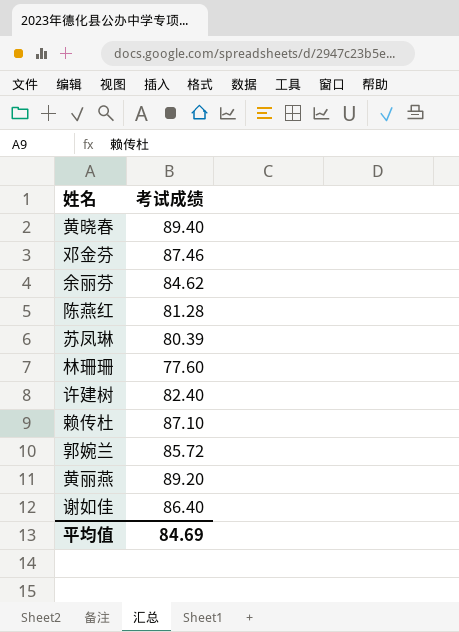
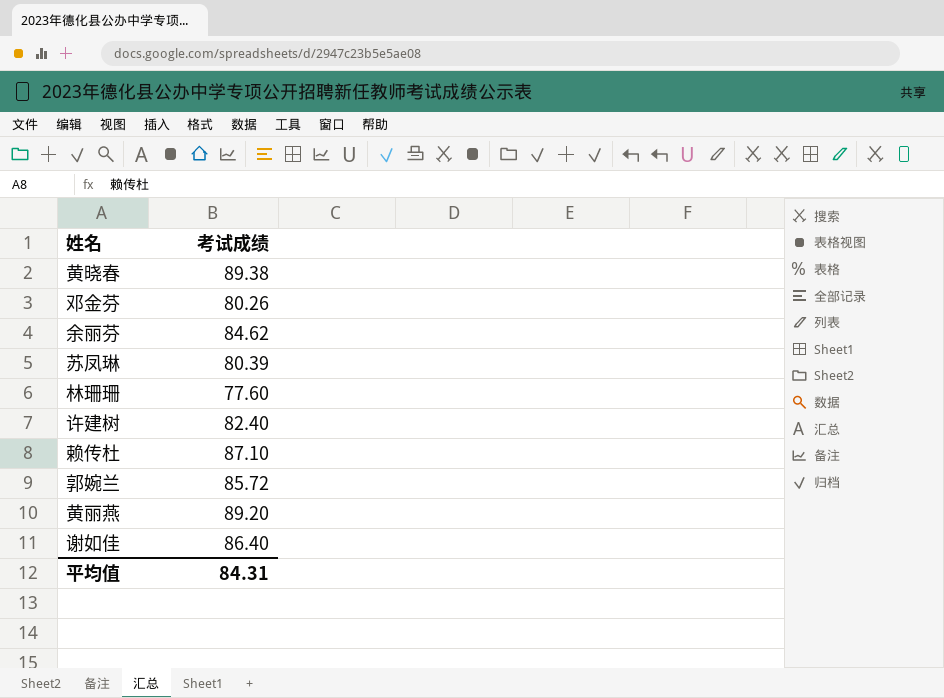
row 陈燕红: 81.28 -> none
黄晓春 | 考试成绩: 89.40 -> 89.38
邓金芬 | 考试成绩: 87.46 -> 80.26
平均值 | 考试成绩: 84.69 -> 84.31

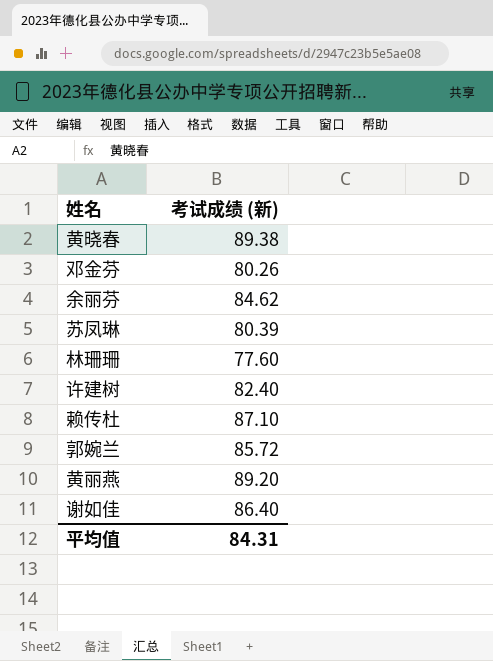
column name: 考试成绩 -> 考试成绩 (新)

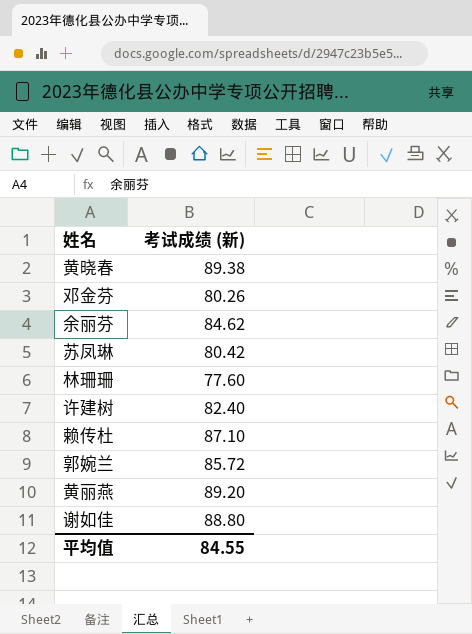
苏凤琳 | 考试成绩 (新): 80.39 -> 80.42
谢如佳 | 考试成绩 (新): 86.40 -> 88.80
平均值 | 考试成绩 (新): 84.31 -> 84.55

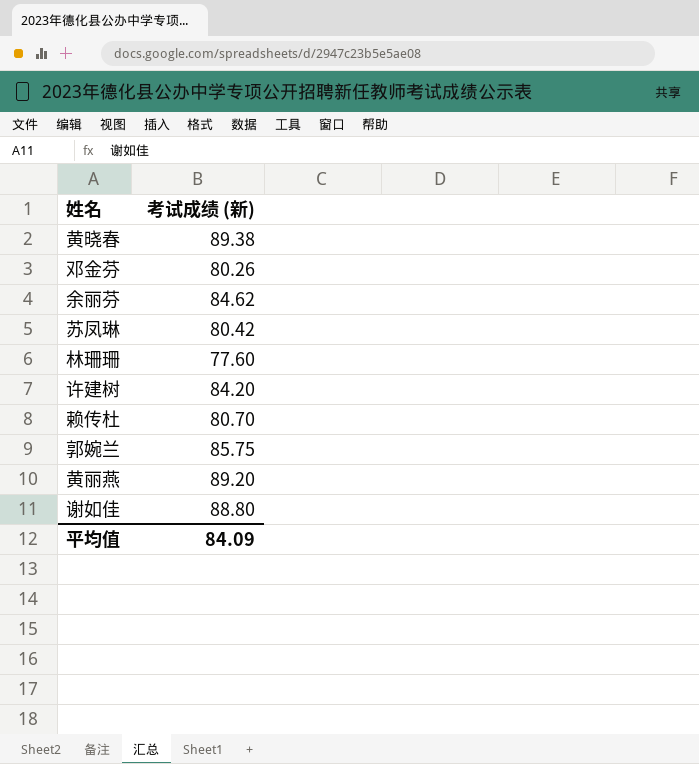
许建树 | 考试成绩 (新): 82.40 -> 84.20
赖传杜 | 考试成绩 (新): 87.10 -> 80.70
郭婉兰 | 考试成绩 (新): 85.72 -> 85.75
平均值 | 考试成绩 (新): 84.55 -> 84.09

